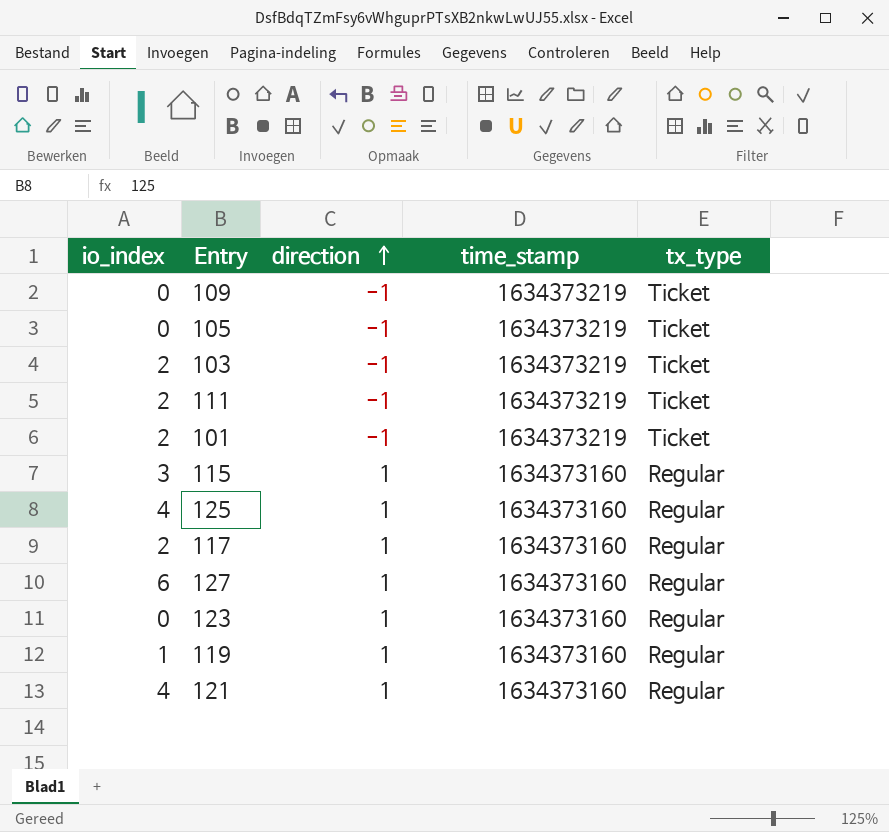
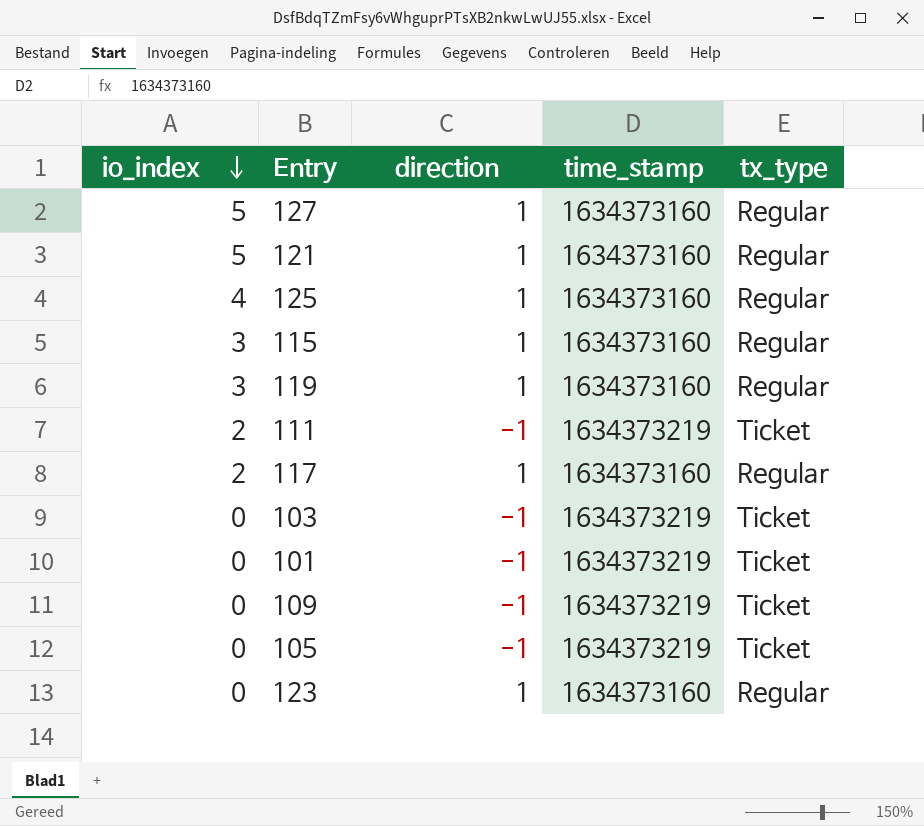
row order: direction ascending -> io_index descending
127 | io_index: 6 -> 5
121 | io_index: 4 -> 5
119 | io_index: 1 -> 3
103 | io_index: 2 -> 0
101 | io_index: 2 -> 0

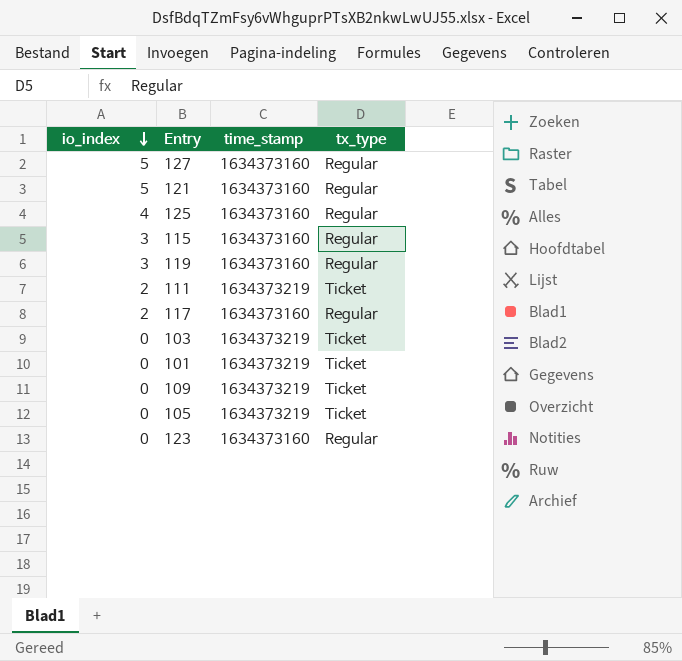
column direction | position: 3 -> none

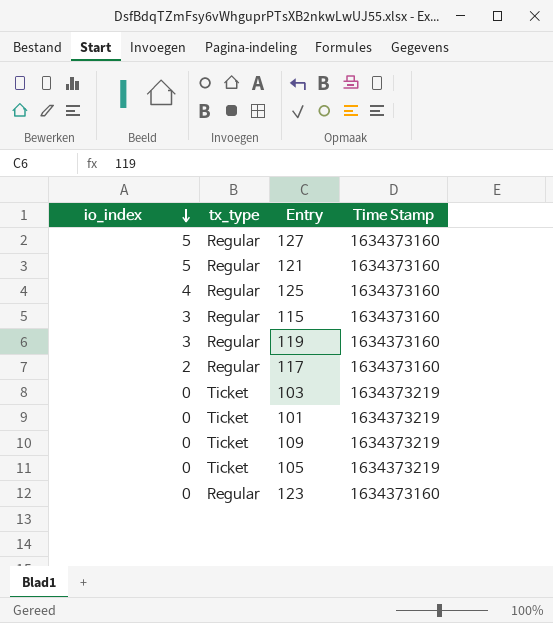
column tx_type | position: 4 -> 2
column name: time_stamp -> Time Stamp
row 111: 2 | 1634373219 | Ticket -> none

